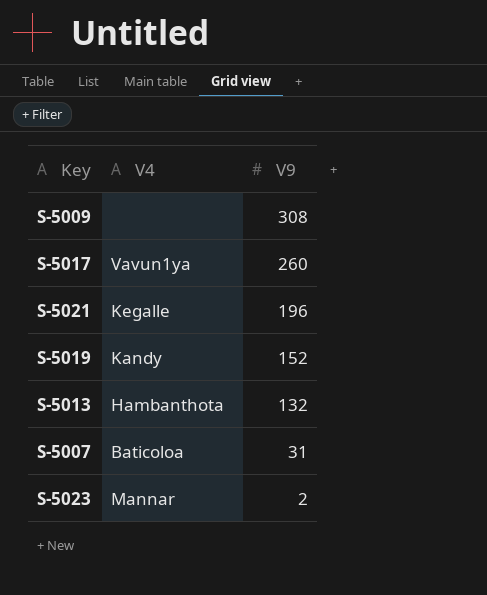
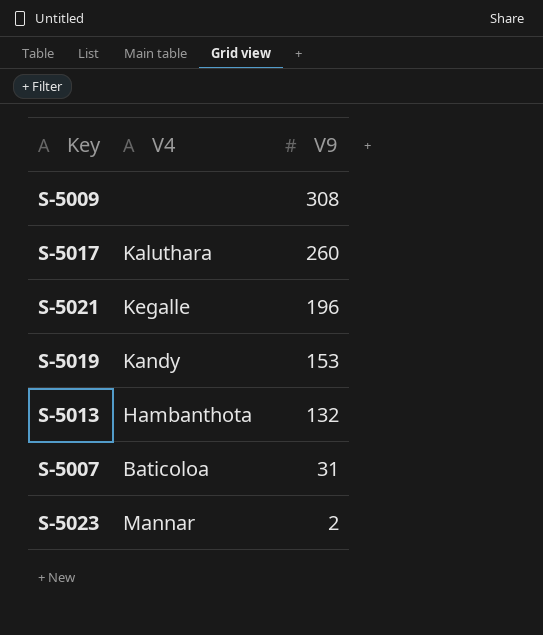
S-5017 | V4: Vavun1ya -> Kaluthara
S-5019 | V9: 152 -> 153

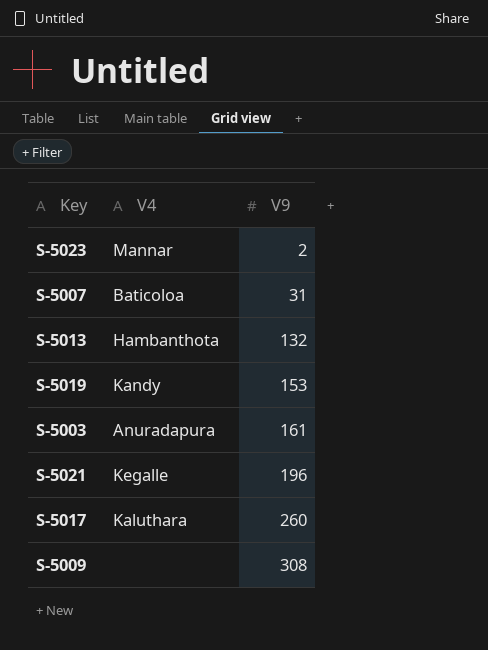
row order: V9 descending -> V9 ascending
row S-5003: none -> Anuradapura | 161

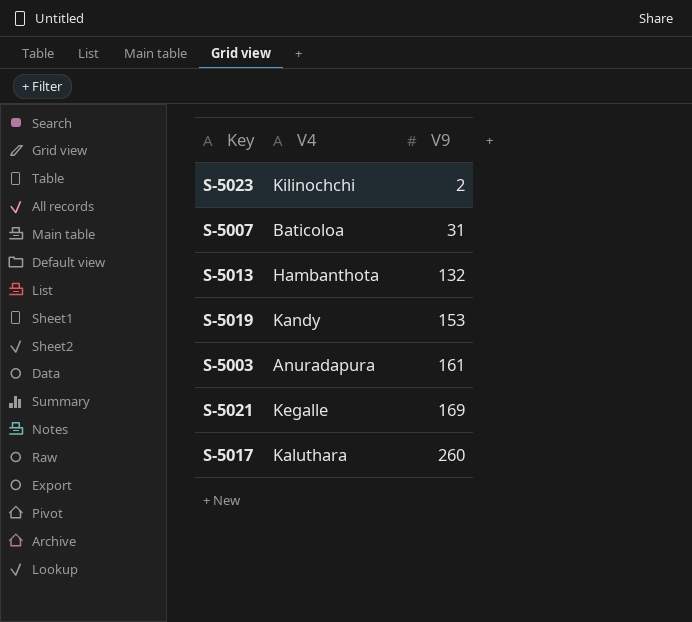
row S-5009: none | 308 -> none
S-5023 | V4: Mannar -> Kilinochchi
S-5021 | V9: 196 -> 169

